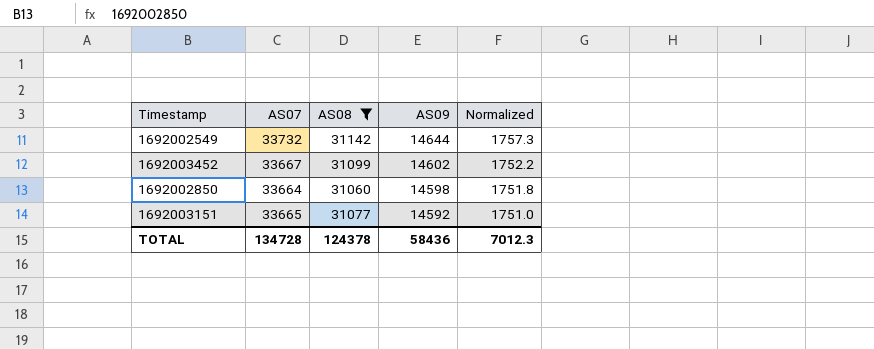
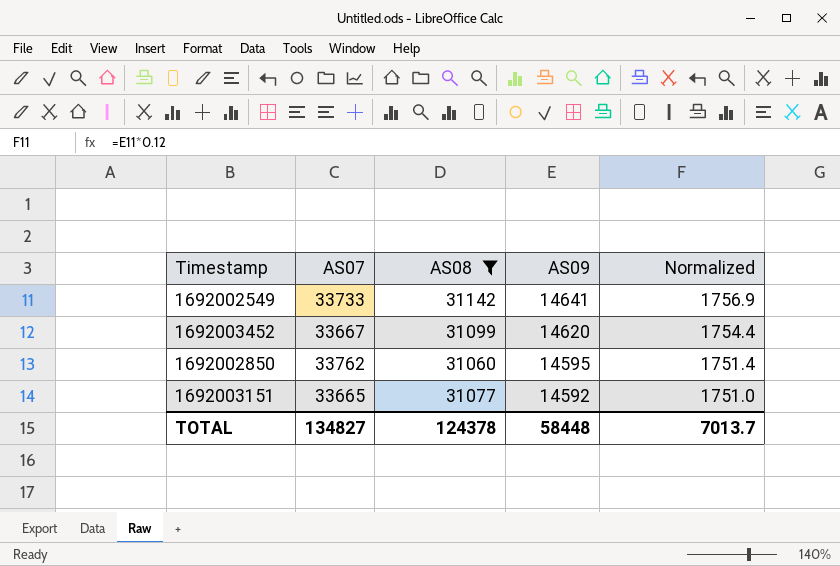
1692002549 | AS07: 33732 -> 33733
1692002549 | AS09: 14644 -> 14641
1692002549 | Normalized: 1757.3 -> 1756.9
1692003452 | AS09: 14602 -> 14620
1692003452 | Normalized: 1752.2 -> 1754.4
1692002850 | AS07: 33664 -> 33762
1692002850 | AS09: 14598 -> 14595
1692002850 | Normalized: 1751.8 -> 1751.4
TOTAL | AS07: 134728 -> 134827
TOTAL | AS09: 58436 -> 58448
TOTAL | Normalized: 7012.3 -> 7013.7

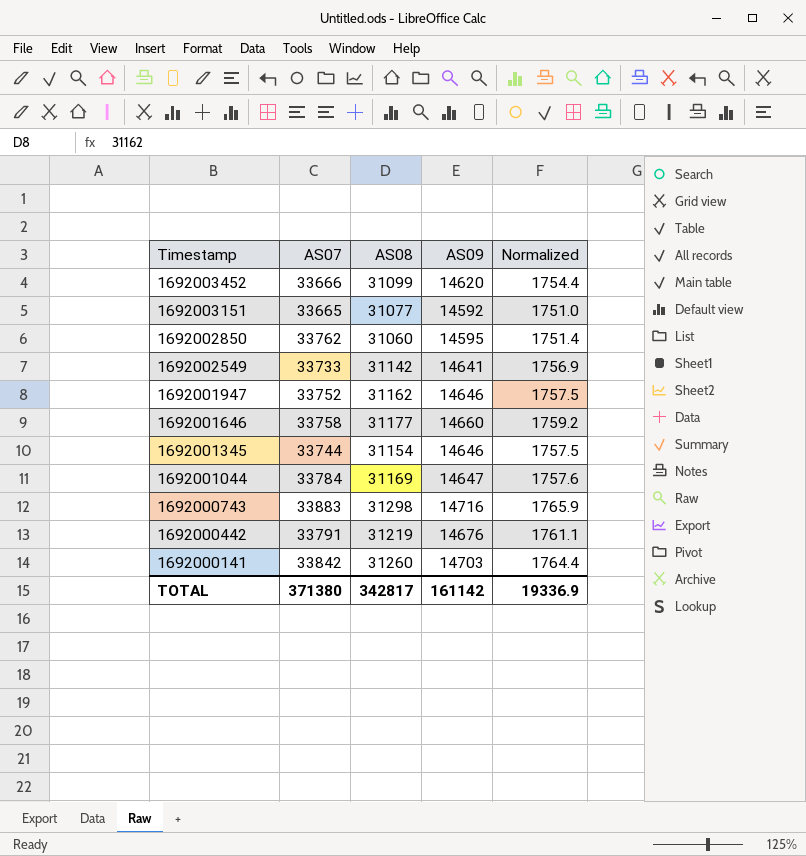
filter: AS08 <= 31142 -> none
row order: AS09 descending -> Timestamp descending
1692003452 | AS07: 33667 -> 33666
TOTAL | AS07: 134827 -> 371380
TOTAL | AS08: 124378 -> 342817
TOTAL | AS09: 58448 -> 161142
TOTAL | Normalized: 7013.7 -> 19336.9

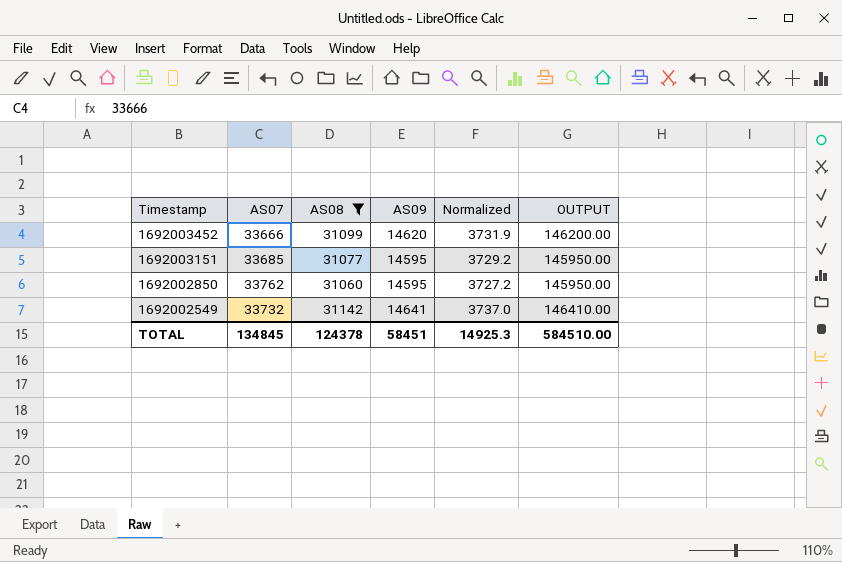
filter: none -> AS08 <= 31142
column Normalized | formula: [AS09] * 0.12 -> [AS08] * 0.12
column OUTPUT | formula: none -> [AS09] * 10
1692003151 | AS07: 33665 -> 33685
1692003151 | AS09: 14592 -> 14595
1692002549 | AS07: 33733 -> 33732
TOTAL | AS07: 371380 -> 134845
TOTAL | AS08: 342817 -> 124378
TOTAL | AS09: 161142 -> 58451
TOTAL | Normalized: 19336.9 -> 14925.3

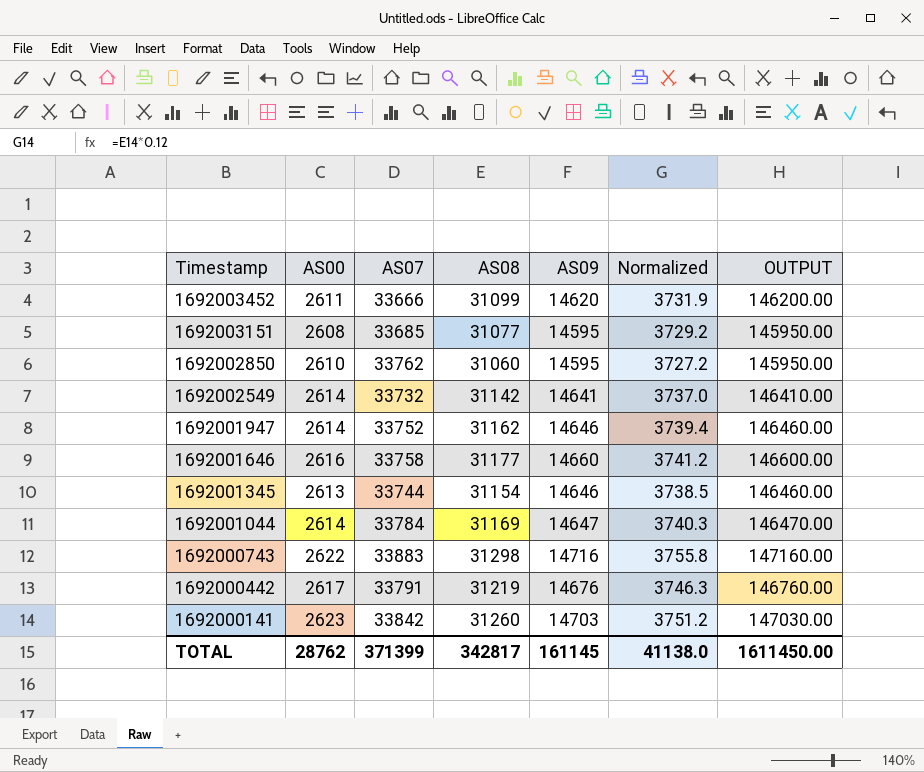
filter: AS08 <= 31142 -> none
column AS00 | position: none -> 2
TOTAL | AS07: 134845 -> 371399
TOTAL | AS08: 124378 -> 342817
TOTAL | AS09: 58451 -> 161145
TOTAL | Normalized: 14925.3 -> 41138.0
TOTAL | OUTPUT: 584510.00 -> 1611450.00

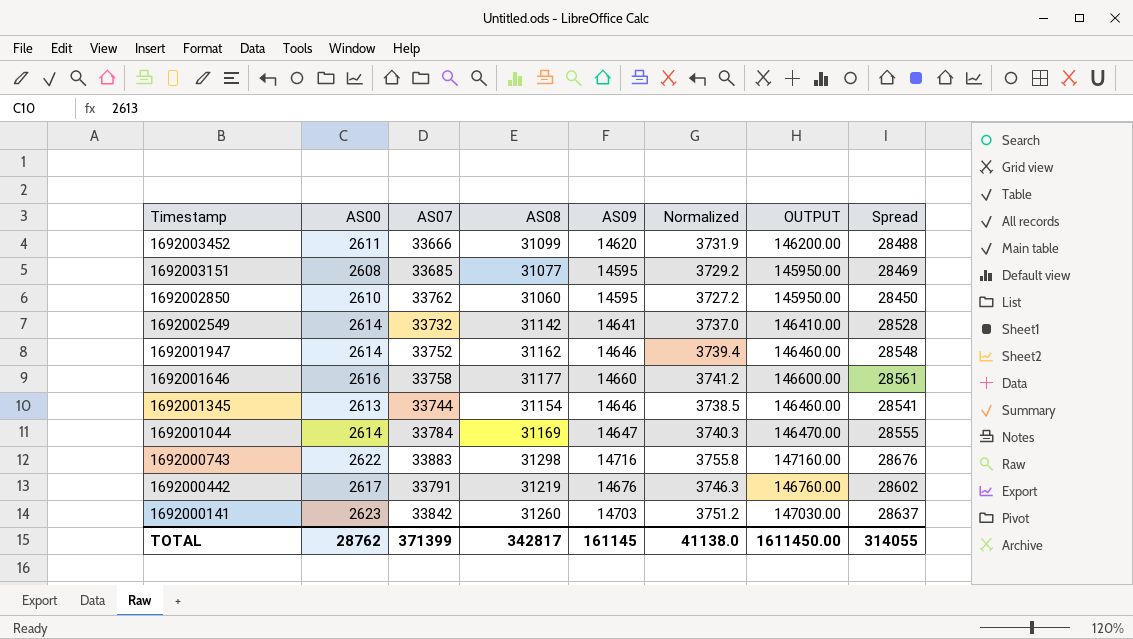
column Spread | formula: none -> [AS08] - [AS00]

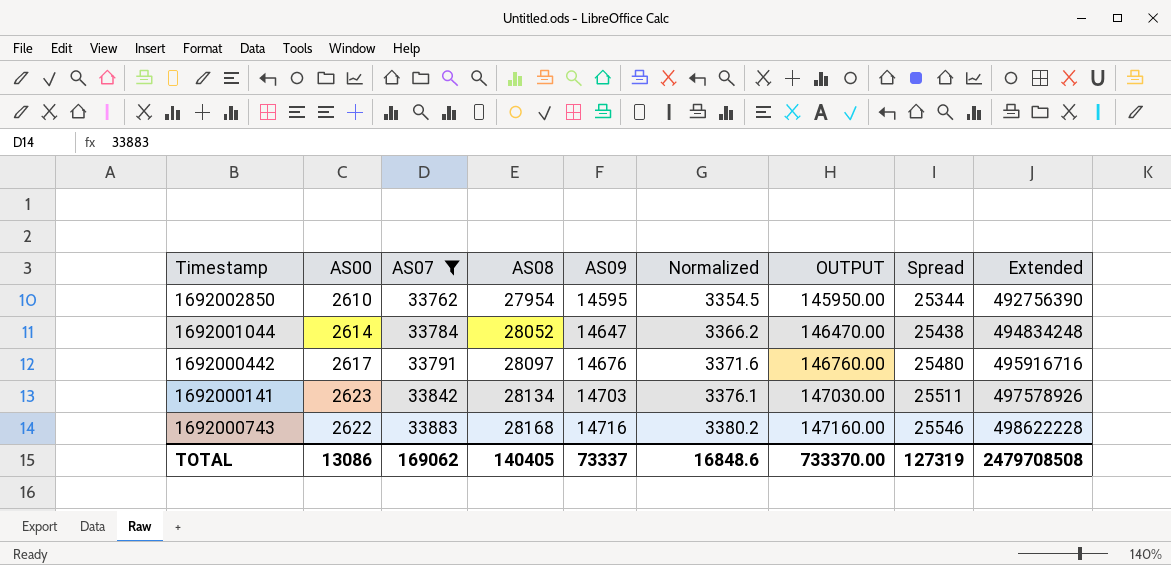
filter: none -> AS07 >= 33762
row order: Timestamp descending -> AS07 ascending
column Extended | formula: none -> [AS07] * [AS09]
1692002850 | AS08: 31060 -> 27954
1692002850 | Normalized: 3727.2 -> 3354.5
1692002850 | Spread: 28450 -> 25344
1692001044 | AS08: 31169 -> 28052
1692001044 | Normalized: 3740.3 -> 3366.2
1692001044 | Spread: 28555 -> 25438
1692000442 | AS08: 31219 -> 28097
1692000442 | Normalized: 3746.3 -> 3371.6
1692000442 | Spread: 28602 -> 25480
1692000141 | AS08: 31260 -> 28134
1692000141 | Normalized: 3751.2 -> 3376.1
1692000141 | Spread: 28637 -> 25511
1692000743 | AS08: 31298 -> 28168
1692000743 | Normalized: 3755.8 -> 3380.2
1692000743 | Spread: 28676 -> 25546
TOTAL | AS00: 28762 -> 13086
TOTAL | AS07: 371399 -> 169062
TOTAL | AS08: 342817 -> 140405
TOTAL | AS09: 161145 -> 73337
TOTAL | Normalized: 41138.0 -> 16848.6
TOTAL | OUTPUT: 1611450.00 -> 733370.00
TOTAL | Spread: 314055 -> 127319

